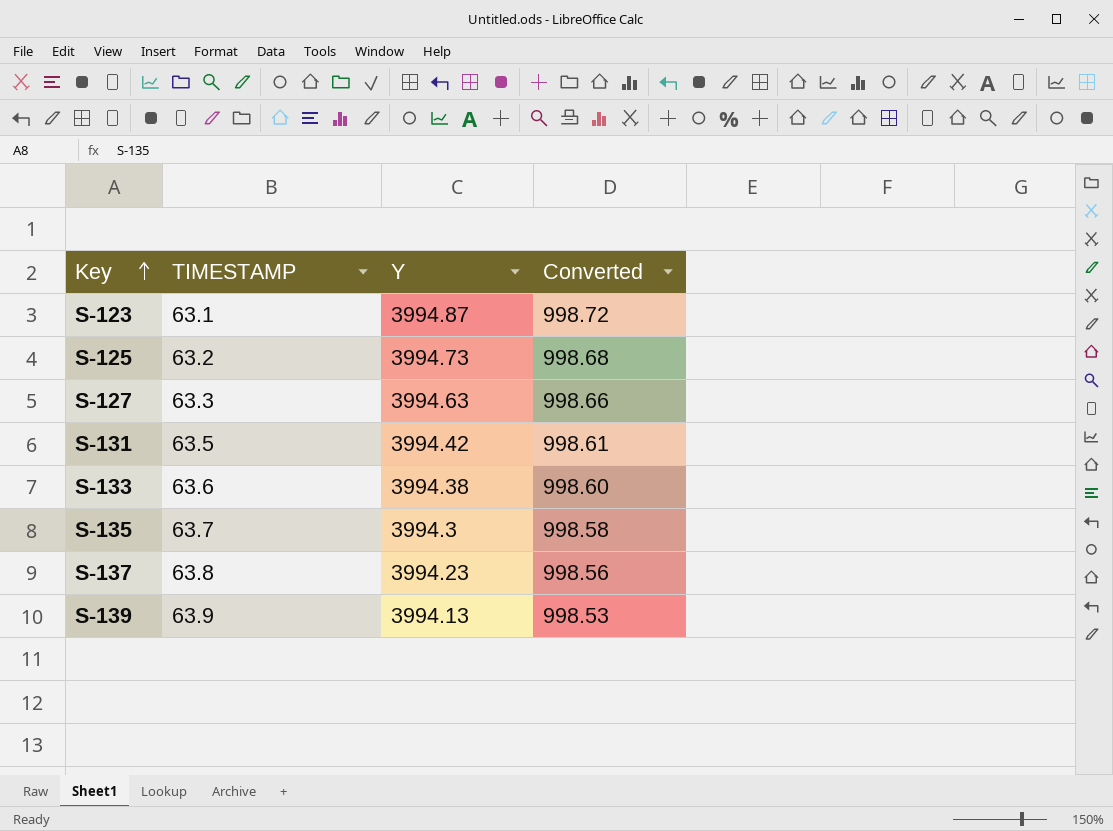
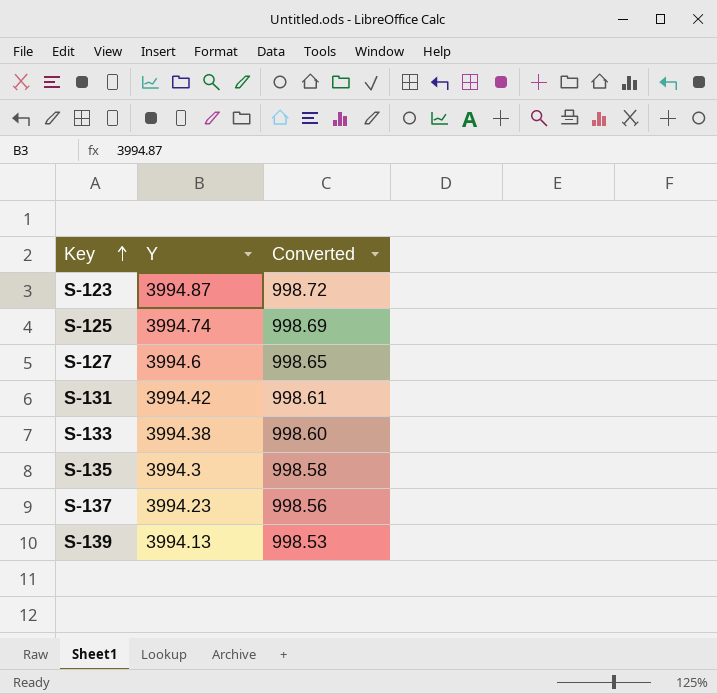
column TIMESTAMP | position: 2 -> none
S-125 | Y: 3994.73 -> 3994.74
S-125 | Converted: 998.68 -> 998.69
S-127 | Y: 3994.63 -> 3994.6
S-127 | Converted: 998.66 -> 998.65

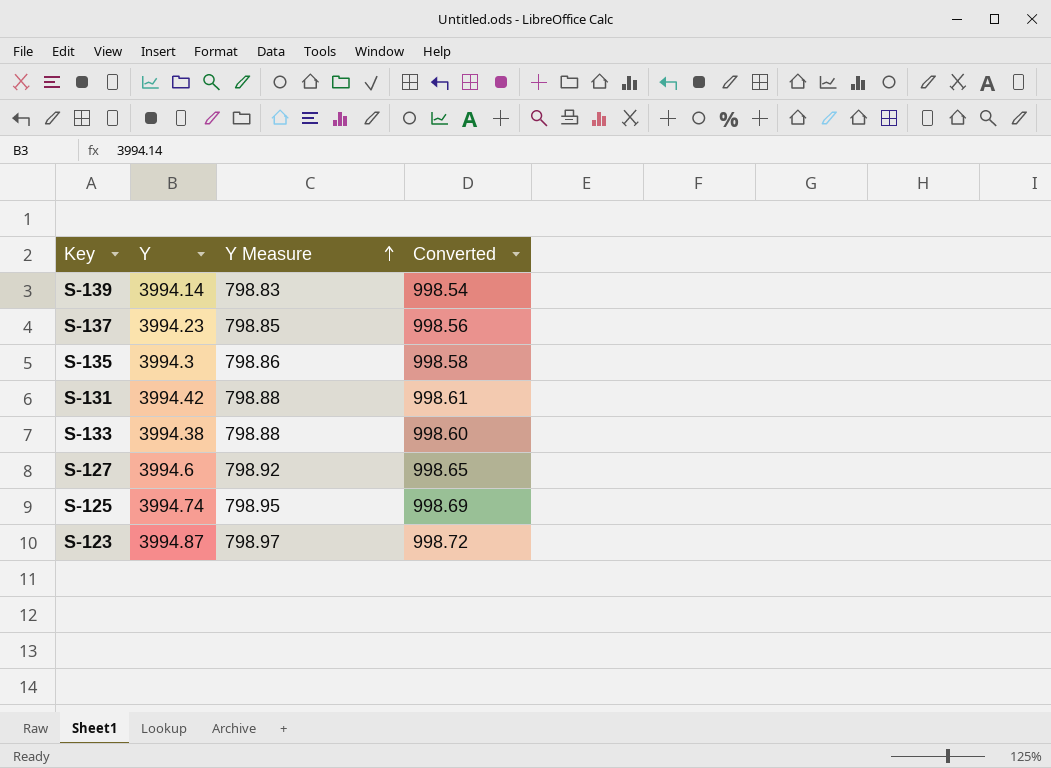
row order: Key ascending -> Y Measure ascending
column Y Measure | formula: none -> [Y] * 0.2
S-139 | Y: 3994.13 -> 3994.14
S-139 | Converted: 998.53 -> 998.54

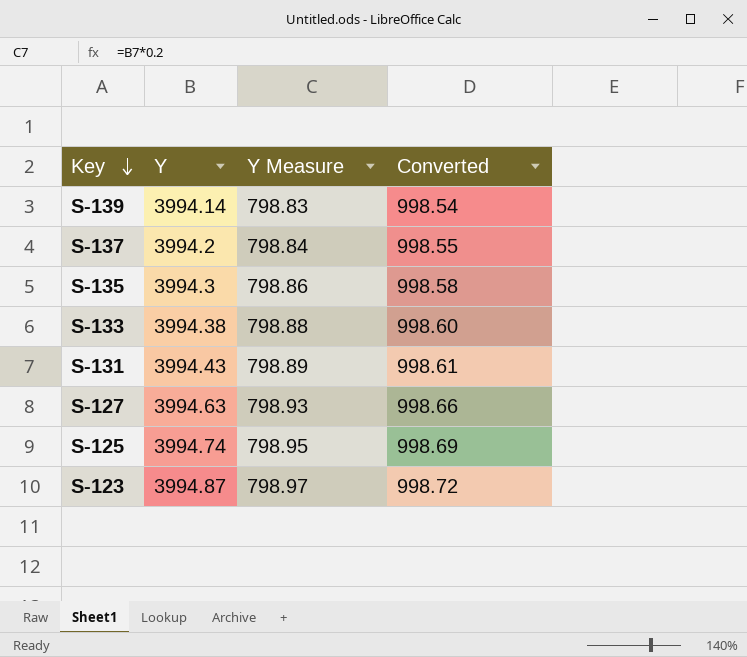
row order: Y Measure ascending -> Key descending
S-137 | Y: 3994.23 -> 3994.2
S-137 | Y Measure: 798.85 -> 798.84
S-137 | Converted: 998.56 -> 998.55
S-131 | Y: 3994.42 -> 3994.43
S-131 | Y Measure: 798.88 -> 798.89
S-127 | Y: 3994.6 -> 3994.63
S-127 | Y Measure: 798.92 -> 798.93
S-127 | Converted: 998.65 -> 998.66

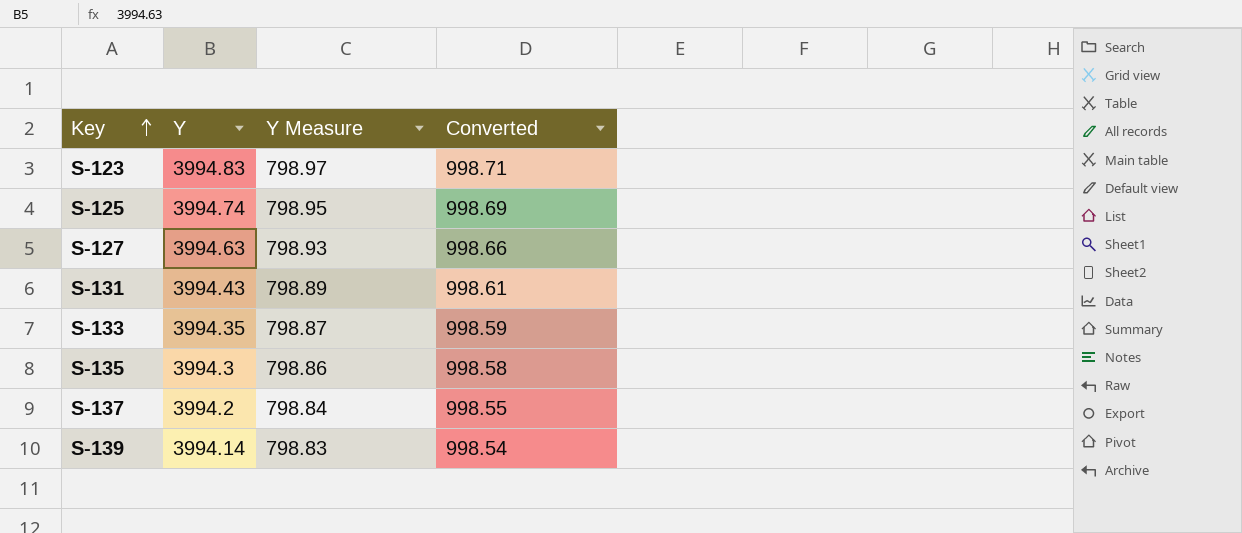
row order: Key descending -> Key ascending
S-123 | Y: 3994.87 -> 3994.83
S-123 | Converted: 998.72 -> 998.71
S-133 | Y: 3994.38 -> 3994.35
S-133 | Y Measure: 798.88 -> 798.87
S-133 | Converted: 998.60 -> 998.59

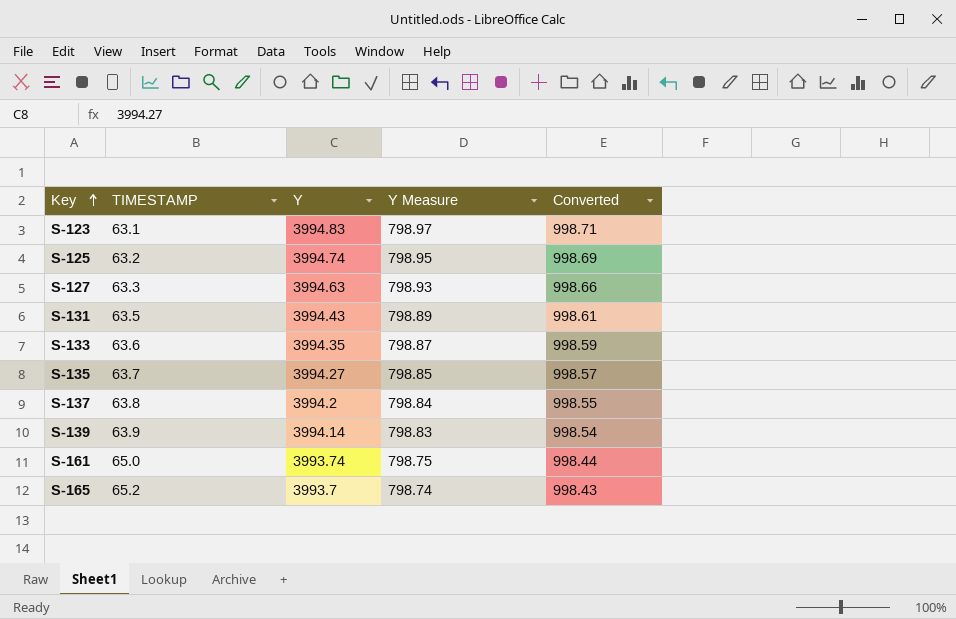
column TIMESTAMP | position: none -> 2
S-135 | Y: 3994.3 -> 3994.27
S-135 | Y Measure: 798.86 -> 798.85
S-135 | Converted: 998.58 -> 998.57
row S-161: none -> 65.0 | 3993.74 | 798.75 | 998.44
row S-165: none -> 65.2 | 3993.7 | 798.74 | 998.43

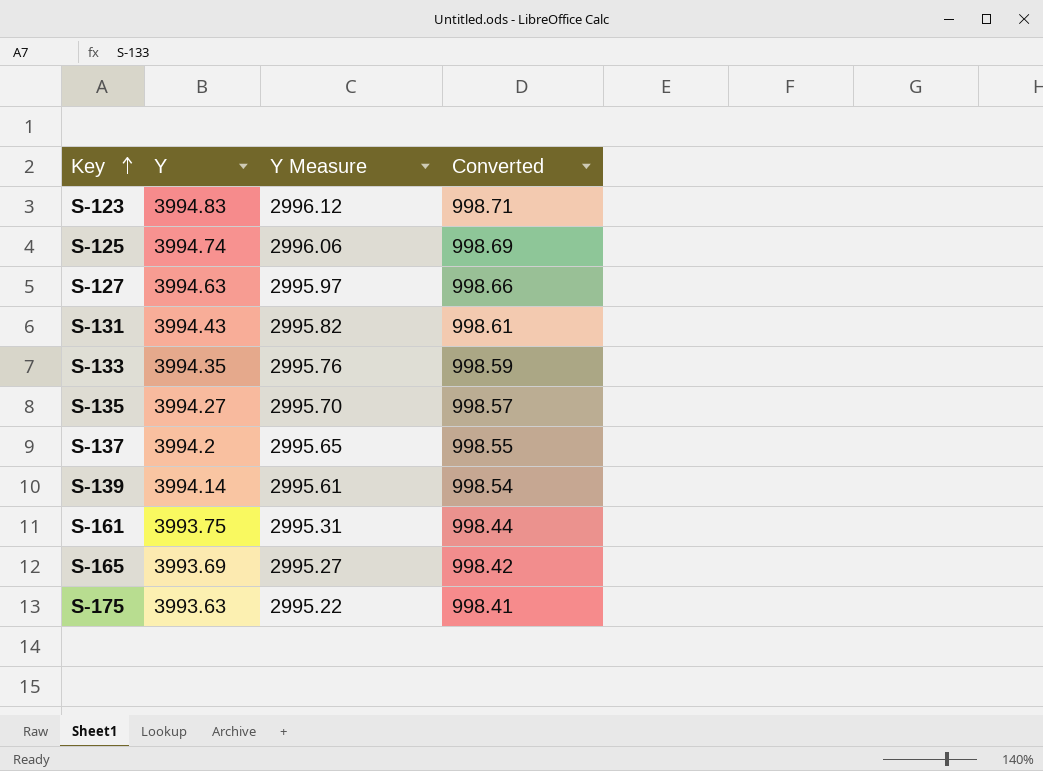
column TIMESTAMP | position: 2 -> none
column Y Measure | formula: [Y] * 0.2 -> [Y] * 0.75
S-161 | Y: 3993.74 -> 3993.75
S-165 | Y: 3993.7 -> 3993.69
S-165 | Converted: 998.43 -> 998.42
row S-175: none -> 3993.63 | 2995.22 | 998.41

